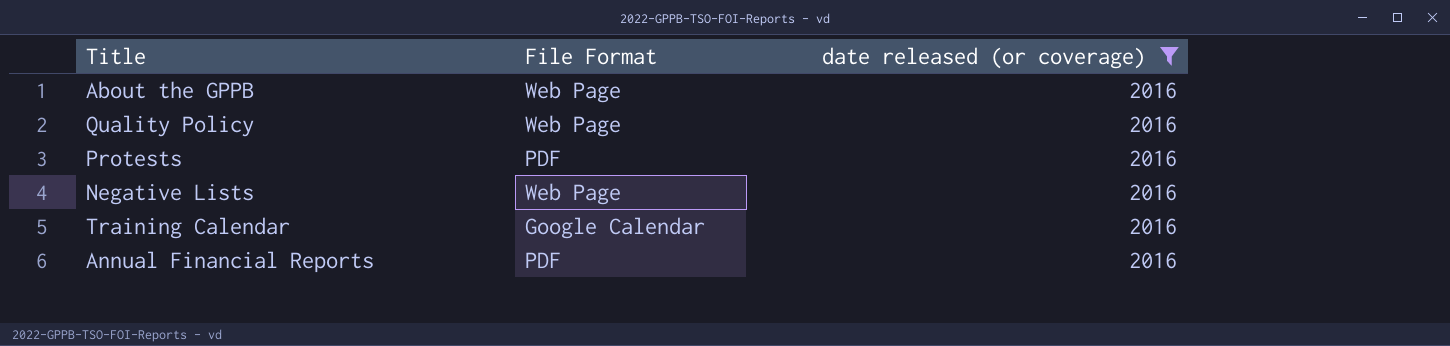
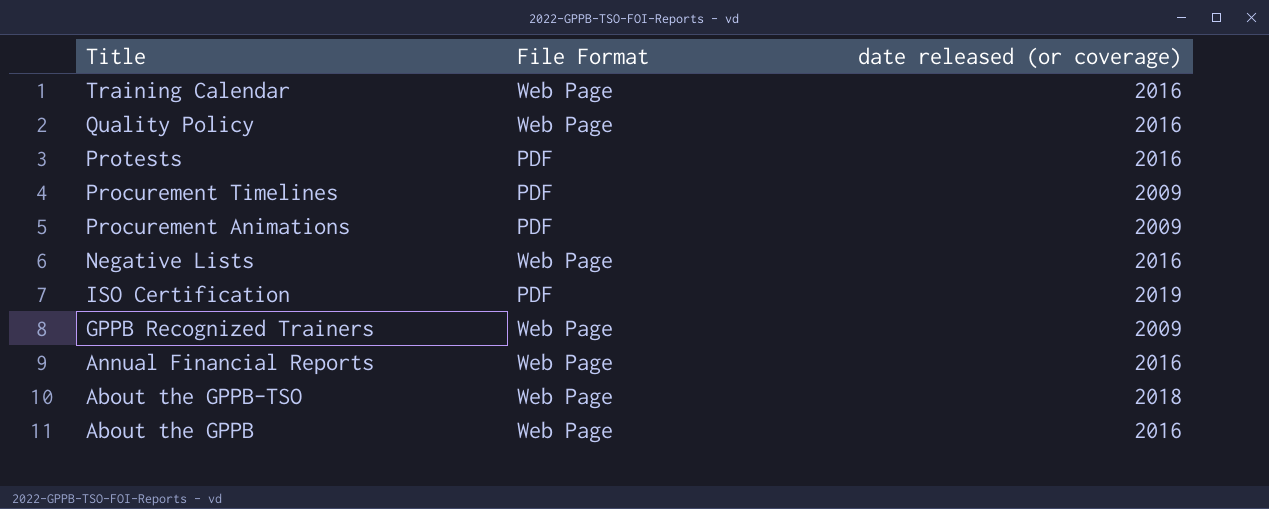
filter: date released (or coverage) = 2016 -> none
row order: none -> Title descending
Training Calendar | File Format: Google Calendar -> Web Page
Annual Financial Reports | File Format: PDF -> Web Page

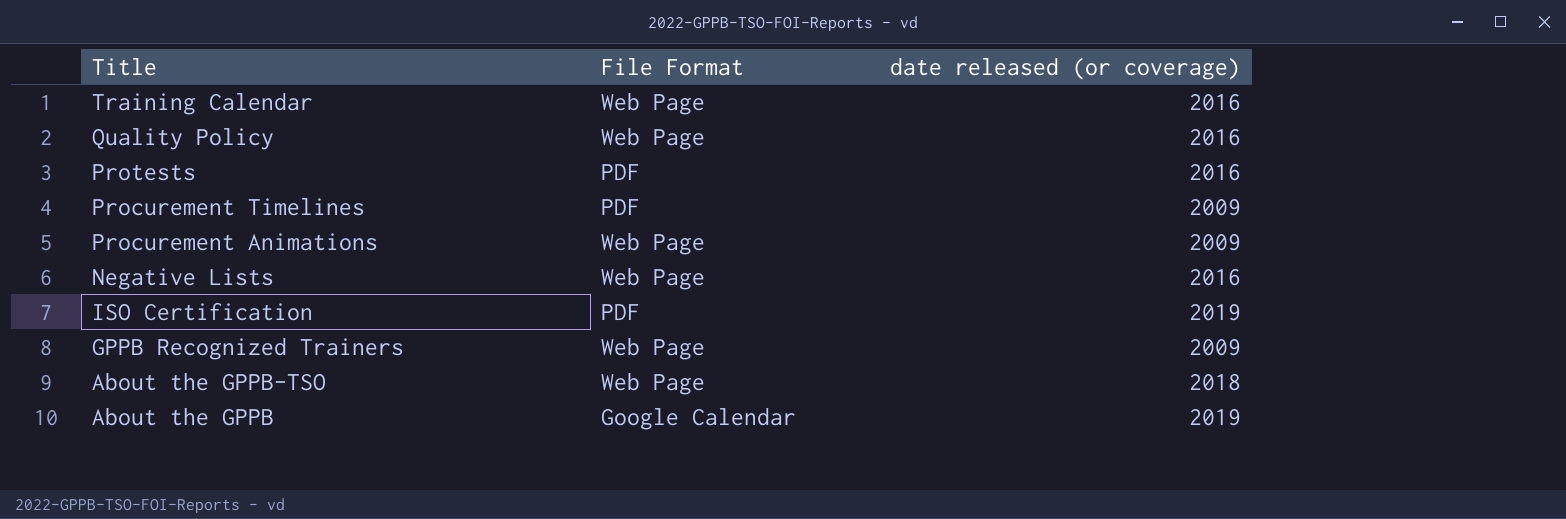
row Annual Financial Reports: Web Page | 2016 -> none
Procurement Animations | File Format: PDF -> Web Page
About the GPPB | File Format: Web Page -> Google Calendar
About the GPPB | date released (or coverage): 2016 -> 2019

